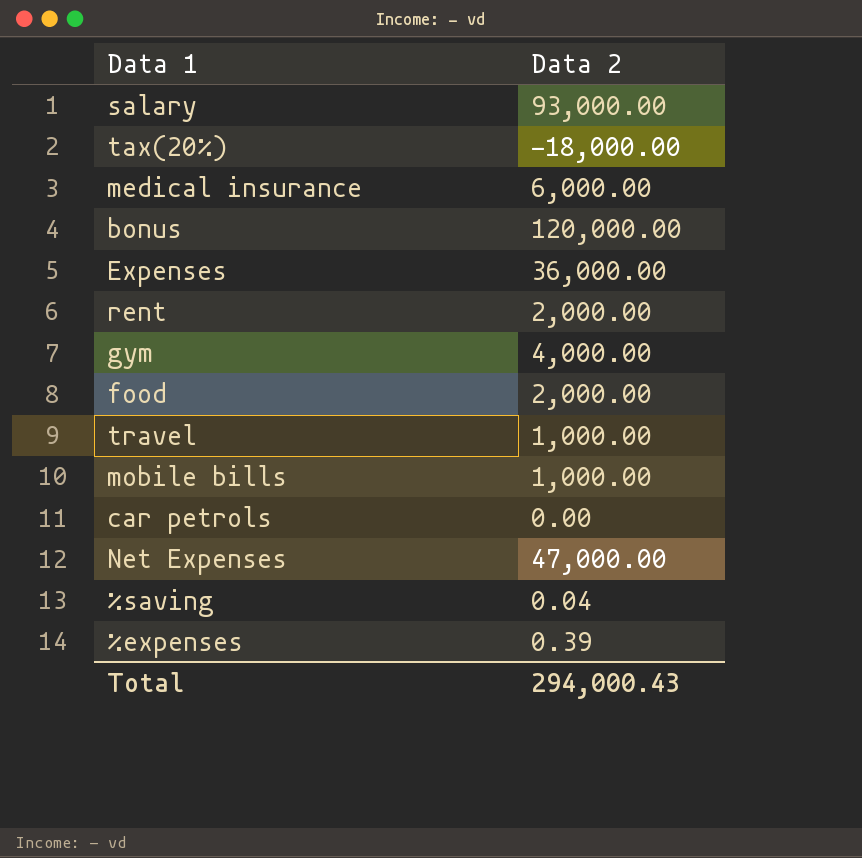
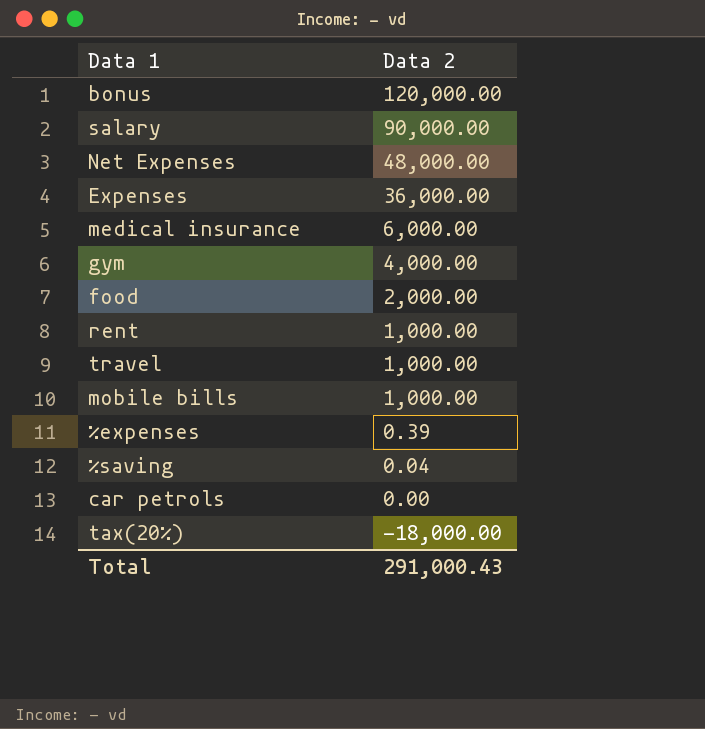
row order: none -> Data 2 descending
salary | Data 2: 93,000.00 -> 90,000.00
Net Expenses | Data 2: 47,000.00 -> 48,000.00
rent | Data 2: 2,000.00 -> 1,000.00
Total | Data 2: 294,000.43 -> 291,000.43

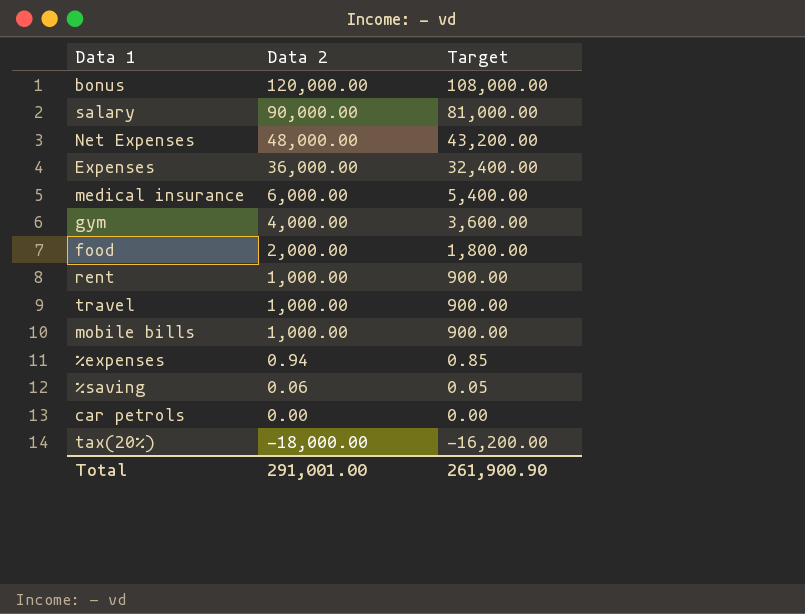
column Target | formula: none -> [Data 2] * 0.9
%expenses | Data 2: 0.39 -> 0.94
%saving | Data 2: 0.04 -> 0.06
Total | Data 2: 291,000.43 -> 291,001.00

